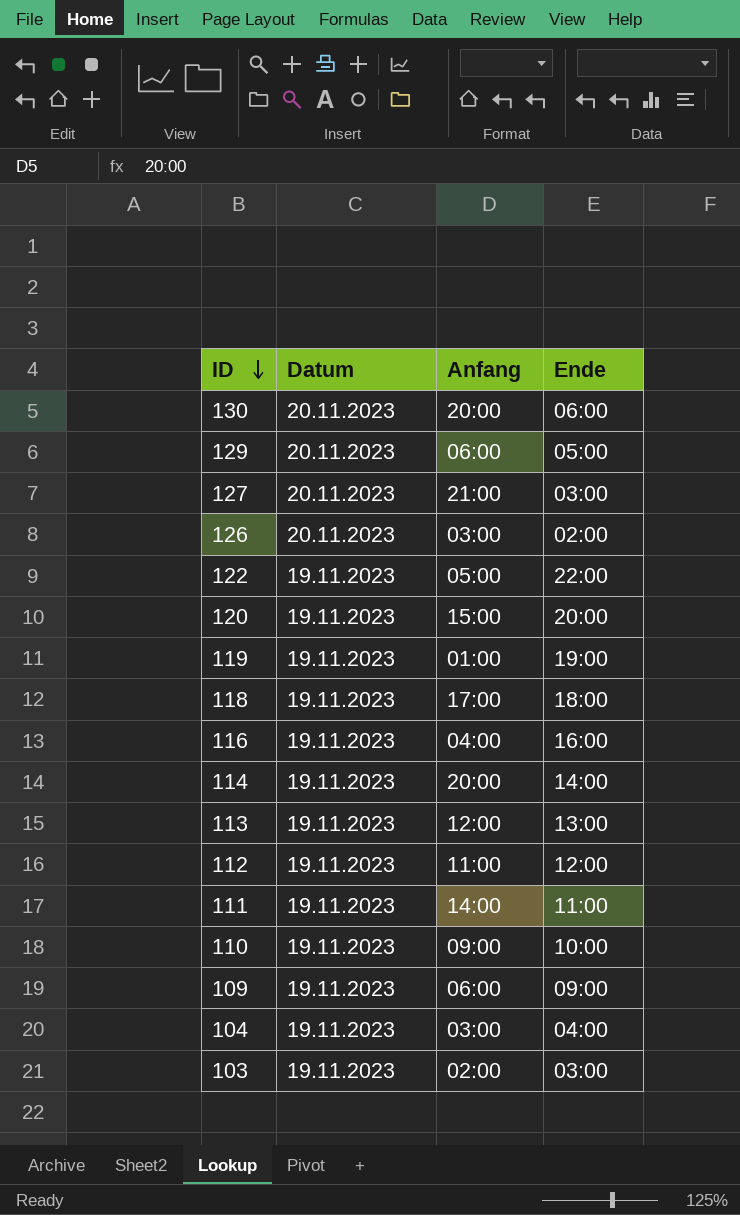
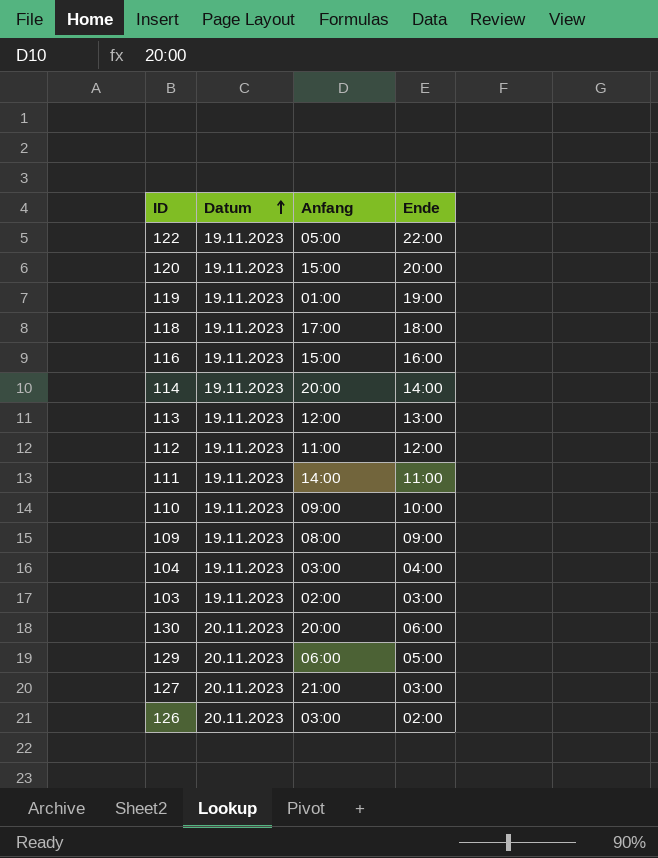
row order: ID descending -> Datum ascending
116 | Anfang: 04:00 -> 15:00
109 | Anfang: 06:00 -> 08:00

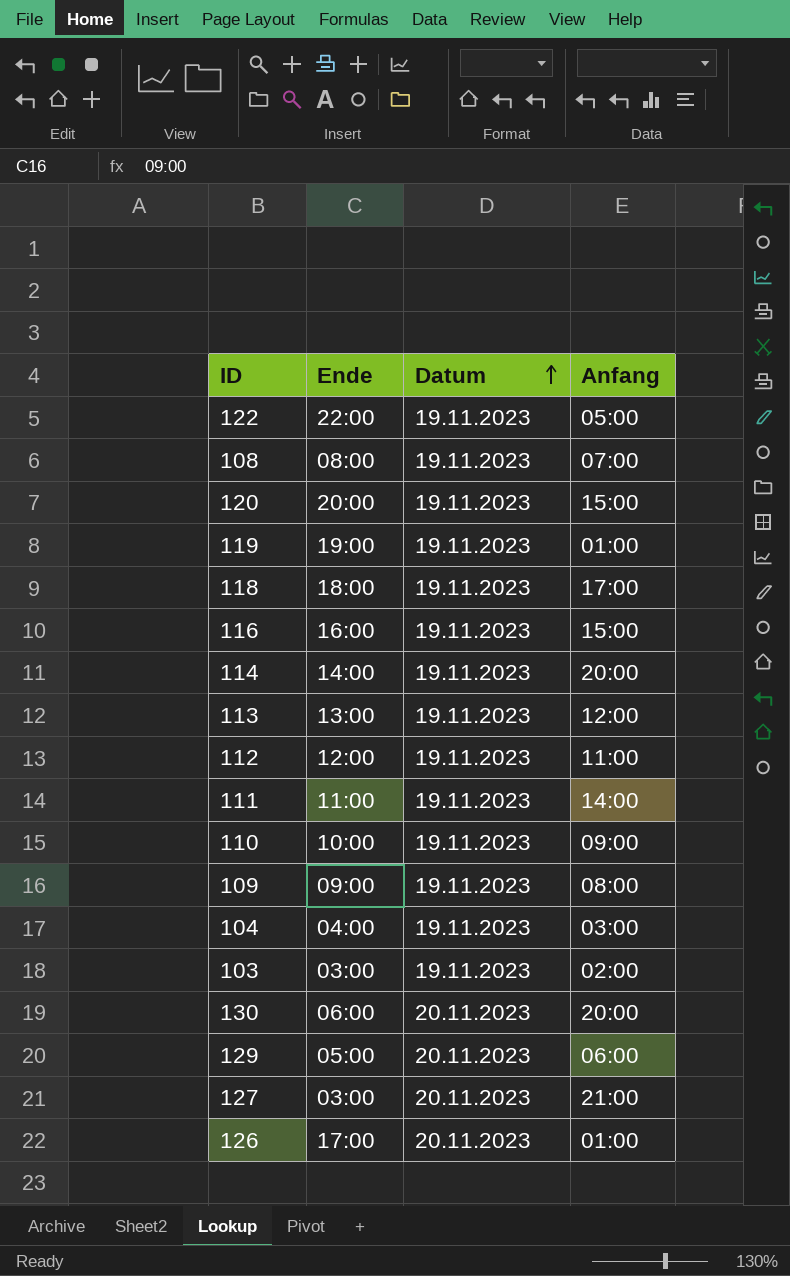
column Ende | position: 4 -> 2
row 108: none -> 08:00 | 19.11.2023 | 07:00
126 | Ende: 02:00 -> 17:00
126 | Anfang: 03:00 -> 01:00

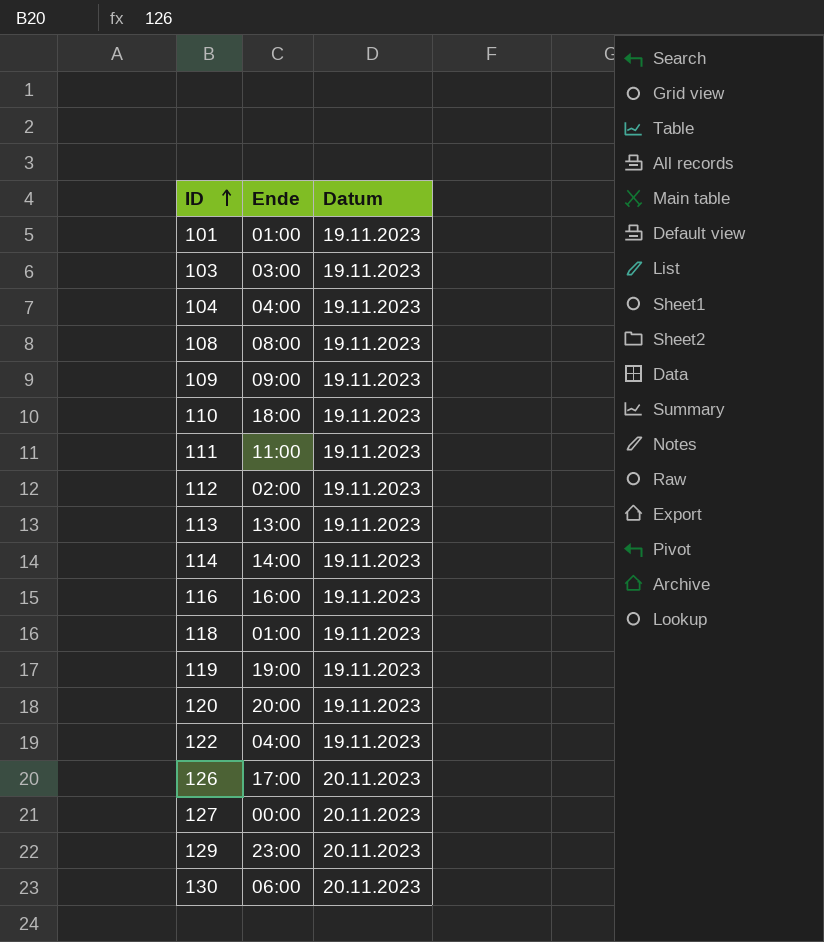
row order: Datum ascending -> ID ascending
column Anfang | position: 4 -> none
row 101: none -> 01:00 | 19.11.2023
110 | Ende: 10:00 -> 18:00
112 | Ende: 12:00 -> 02:00
118 | Ende: 18:00 -> 01:00
122 | Ende: 22:00 -> 04:00
127 | Ende: 03:00 -> 00:00
129 | Ende: 05:00 -> 23:00

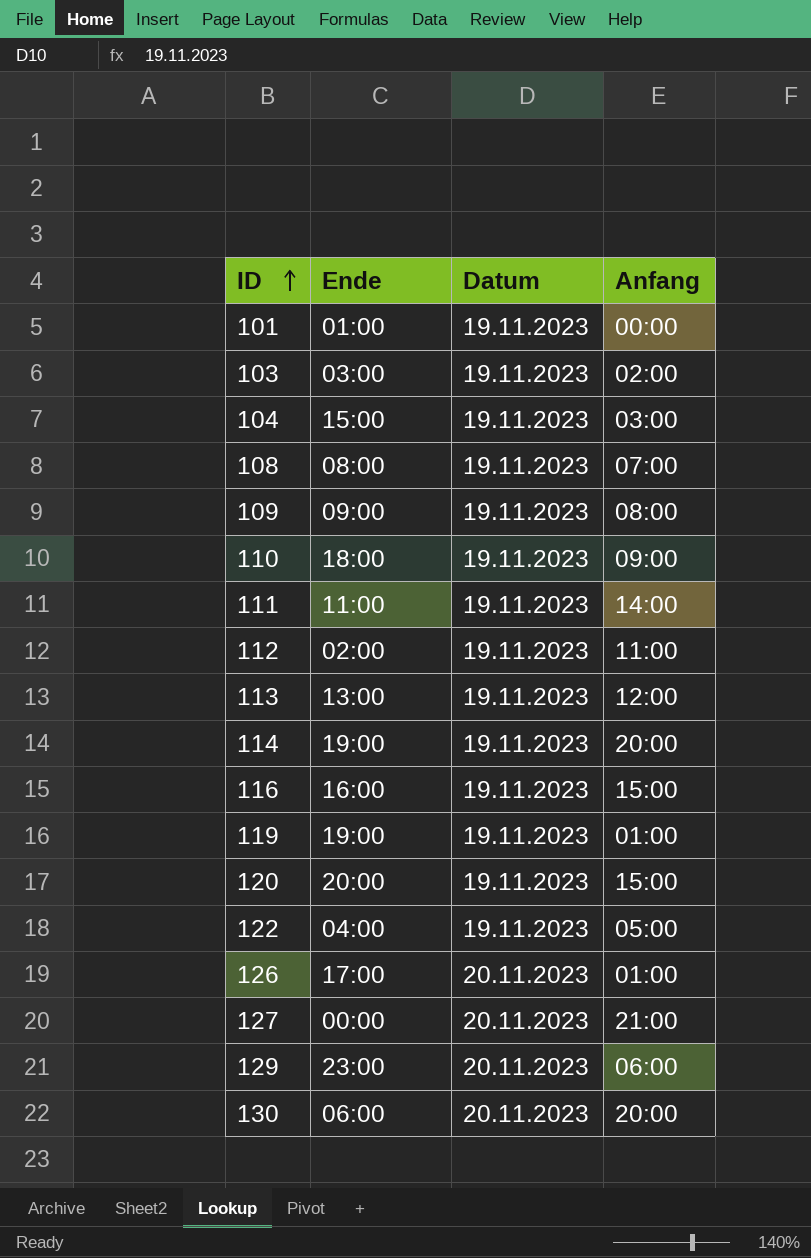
column Anfang | position: none -> 4
row 118: 01:00 | 19.11.2023 -> none
104 | Ende: 04:00 -> 15:00
114 | Ende: 14:00 -> 19:00

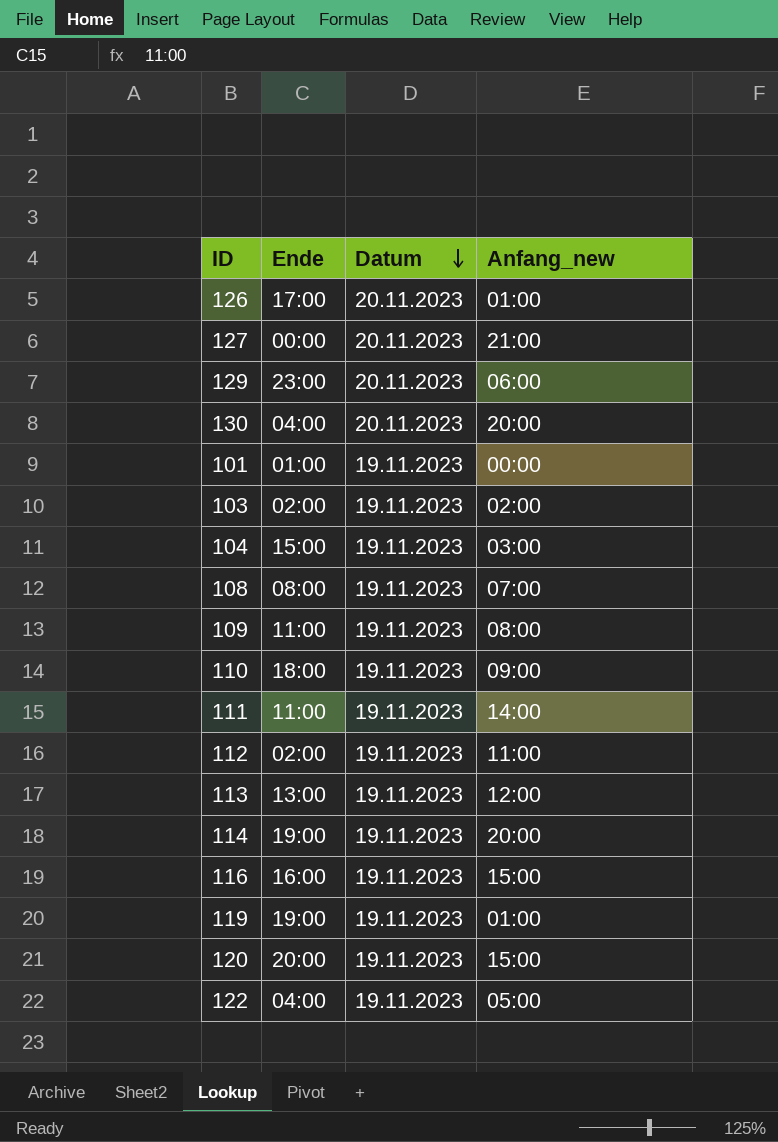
row order: ID ascending -> Datum descending
column name: Anfang -> Anfang_new
130 | Ende: 06:00 -> 04:00
103 | Ende: 03:00 -> 02:00
109 | Ende: 09:00 -> 11:00

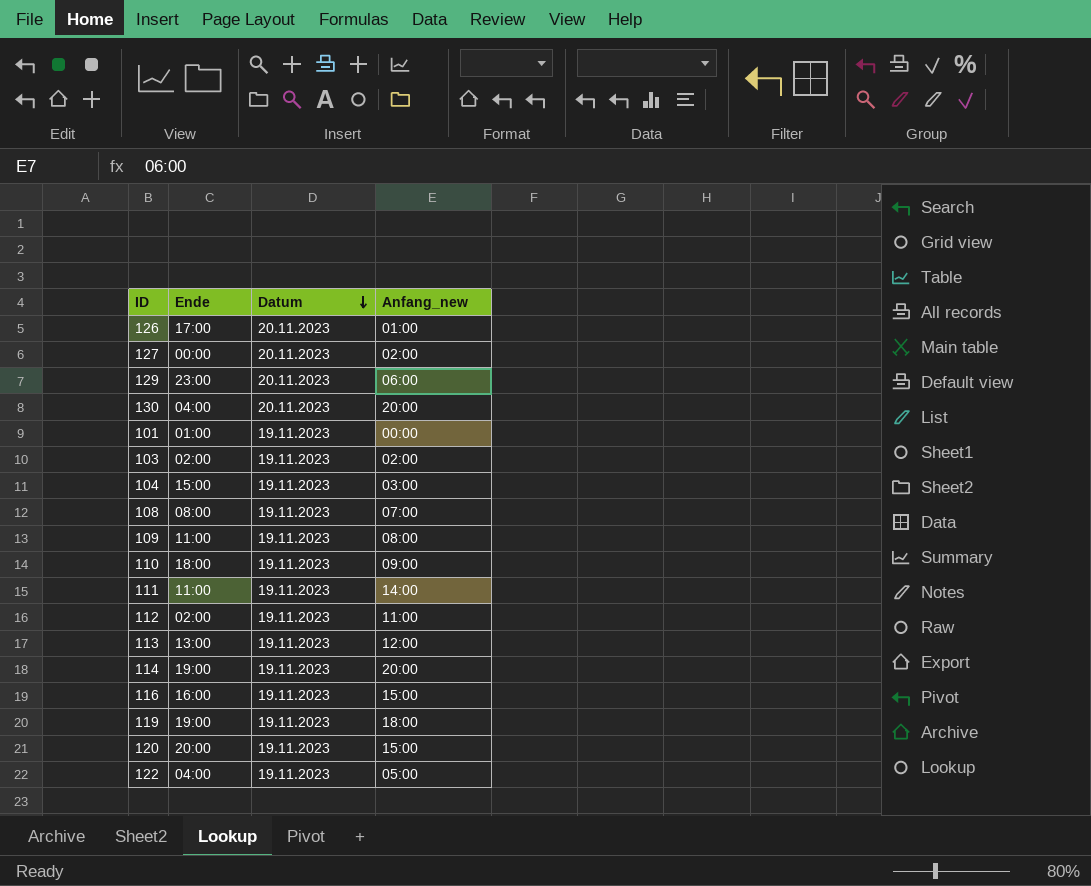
127 | Anfang_new: 21:00 -> 02:00
119 | Anfang_new: 01:00 -> 18:00

